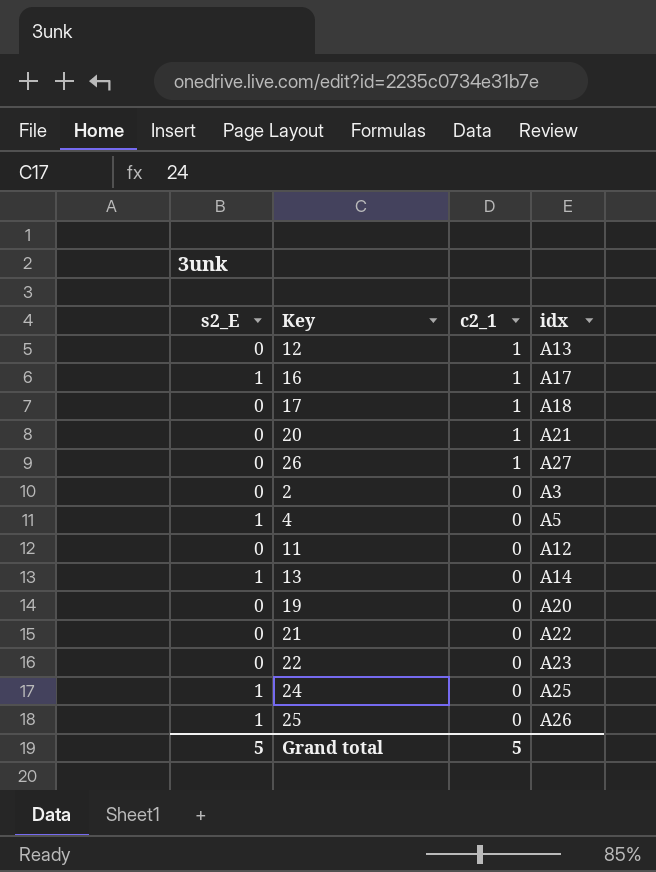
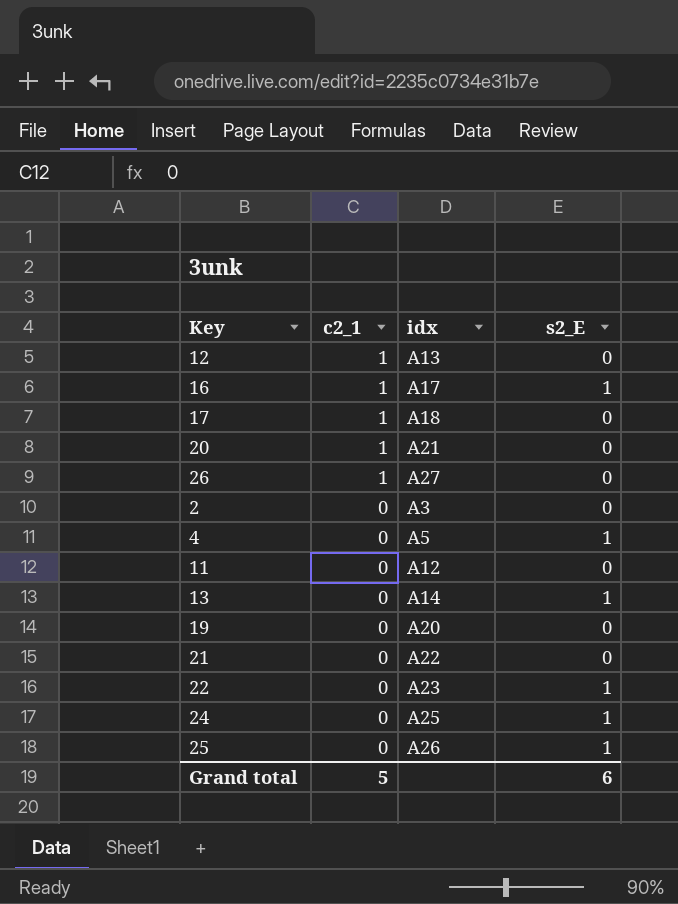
column s2_E | position: 1 -> 4
22 | s2_E: 0 -> 1
Grand total | s2_E: 5 -> 6

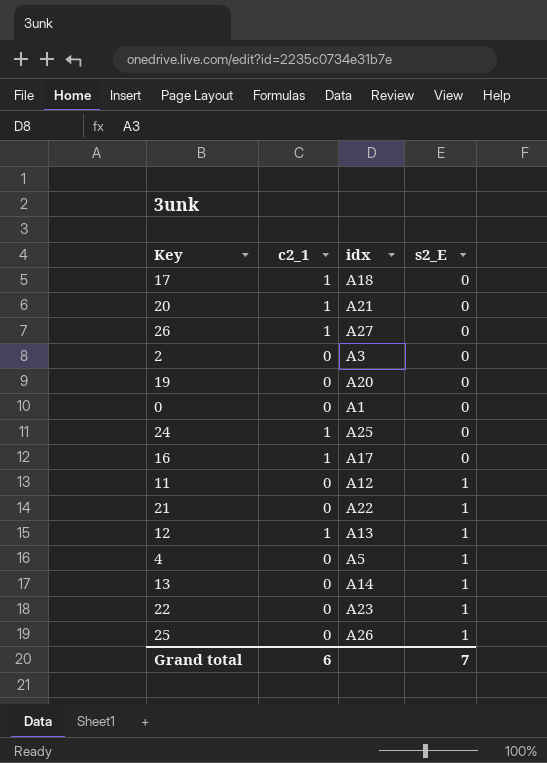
row order: c2_1 descending -> s2_E ascending
row 0: none -> 0 | A1 | 0
24 | c2_1: 0 -> 1
24 | s2_E: 1 -> 0
16 | s2_E: 1 -> 0
11 | s2_E: 0 -> 1
21 | s2_E: 0 -> 1
12 | s2_E: 0 -> 1
Grand total | c2_1: 5 -> 6
Grand total | s2_E: 6 -> 7

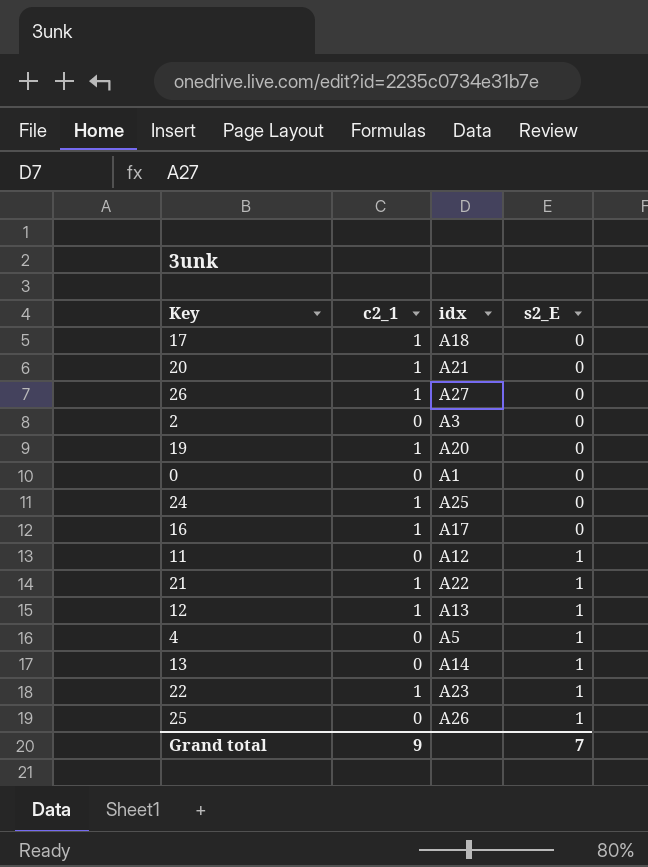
19 | c2_1: 0 -> 1
21 | c2_1: 0 -> 1
22 | c2_1: 0 -> 1
Grand total | c2_1: 6 -> 9

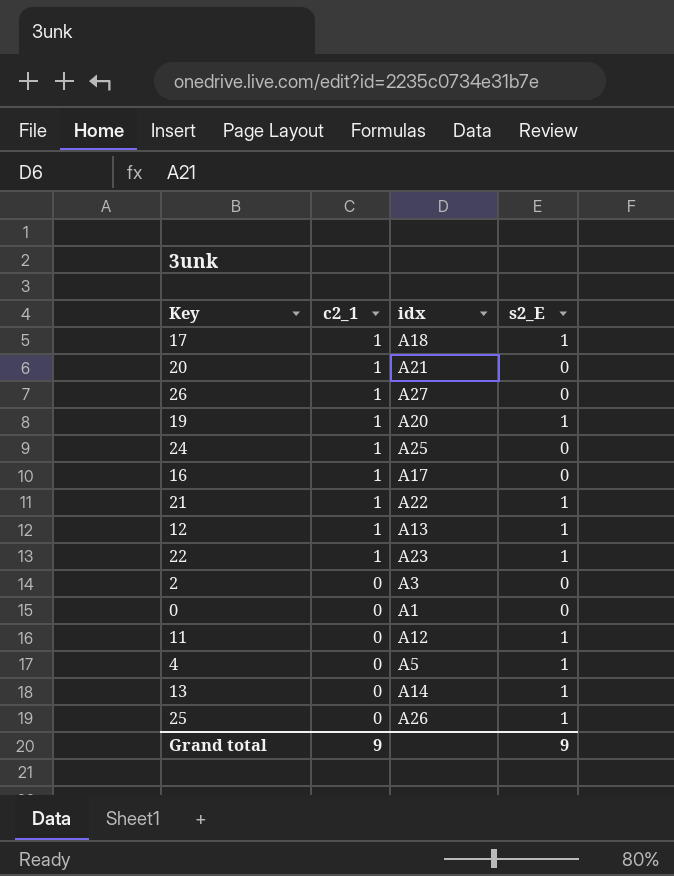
row order: s2_E ascending -> c2_1 descending
17 | s2_E: 0 -> 1
19 | s2_E: 0 -> 1
Grand total | s2_E: 7 -> 9

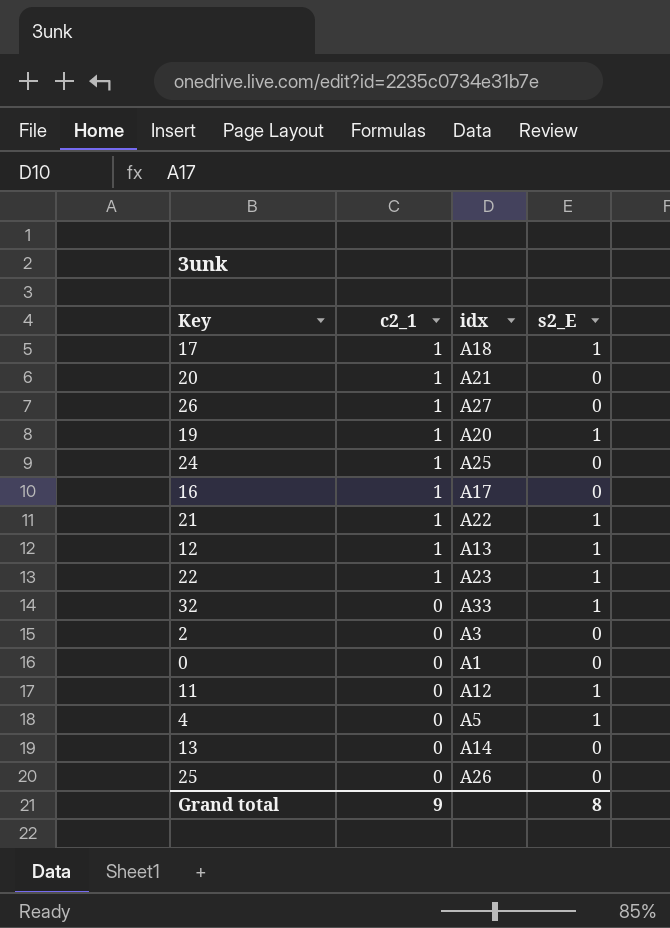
row 32: none -> 0 | A33 | 1
13 | s2_E: 1 -> 0
25 | s2_E: 1 -> 0
Grand total | s2_E: 9 -> 8

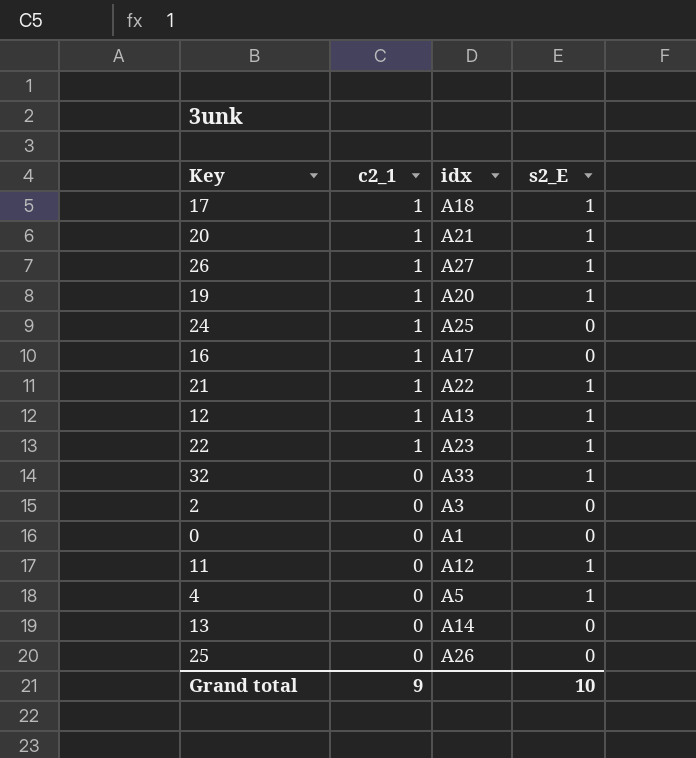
20 | s2_E: 0 -> 1
26 | s2_E: 0 -> 1
Grand total | s2_E: 8 -> 10

